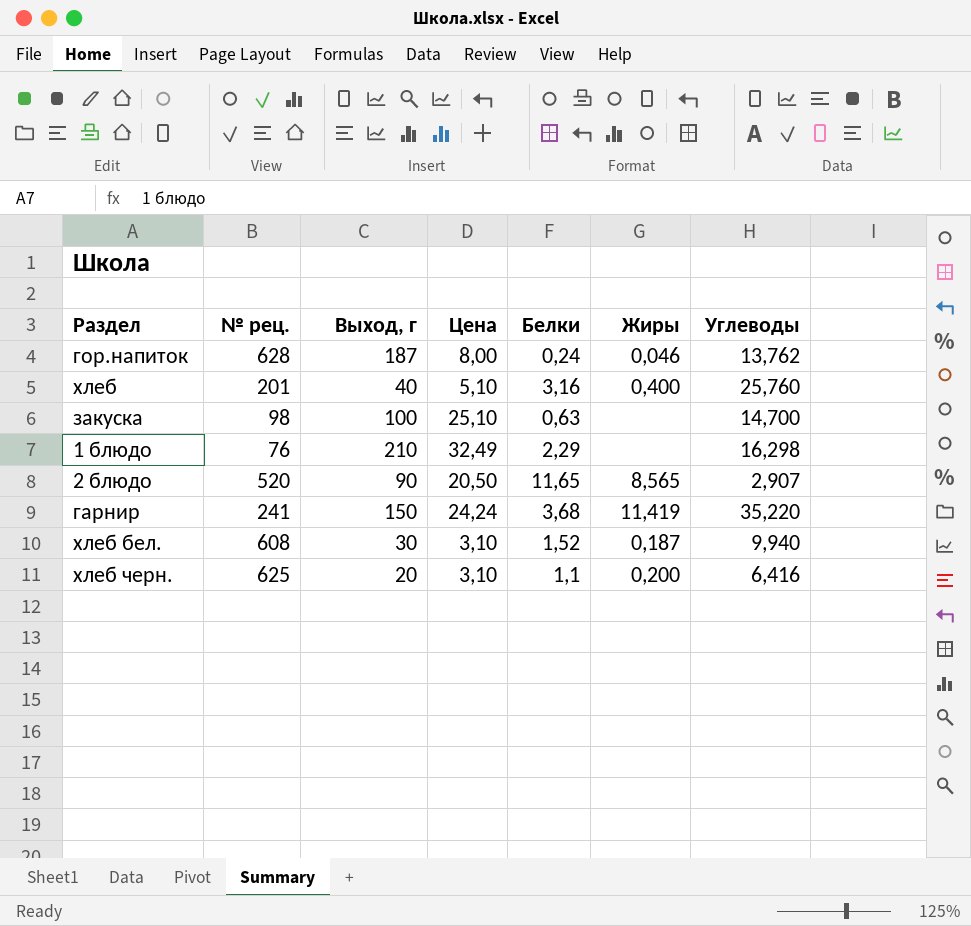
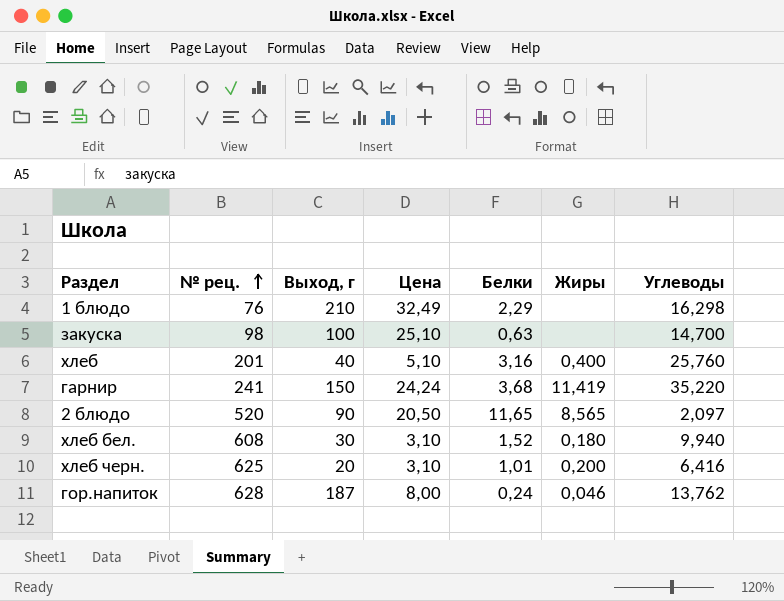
row order: none -> № рец. ascending
2 блюдо | Углеводы: 2,907 -> 2,097
хлеб бел. | Жиры: 0,187 -> 0,180
хлеб черн. | Белки: 1,1 -> 1,01

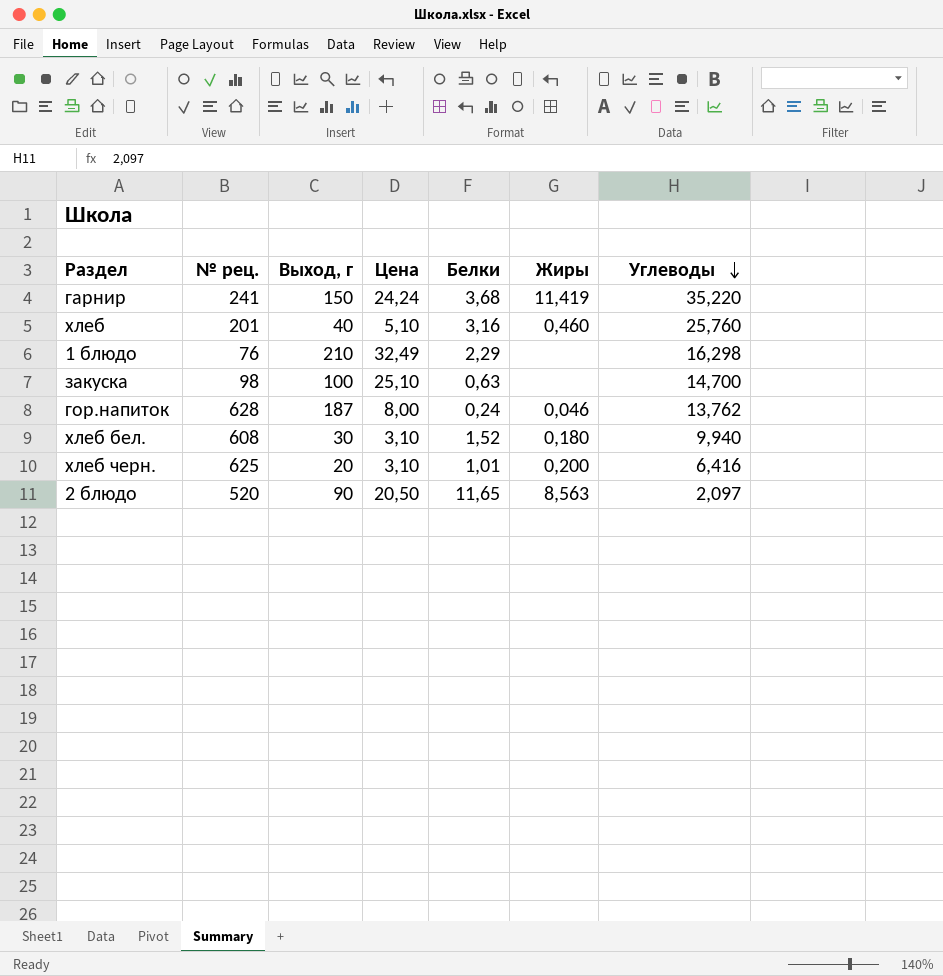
row order: № рец. ascending -> Углеводы descending
хлеб | Жиры: 0,400 -> 0,460
2 блюдо | Жиры: 8,565 -> 8,563

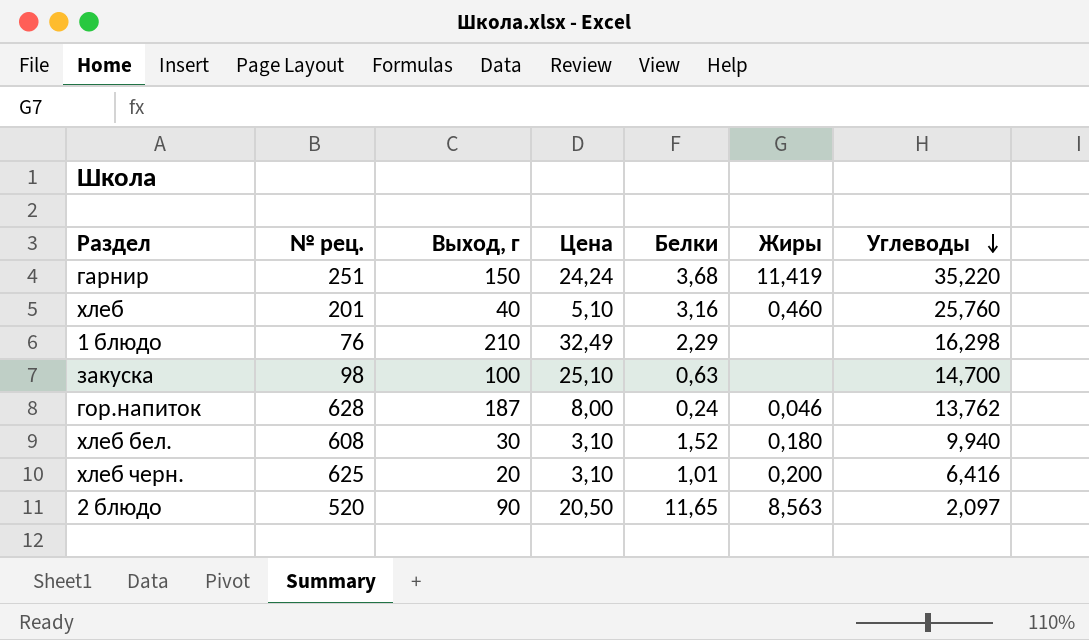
гарнир | № рец.: 241 -> 251

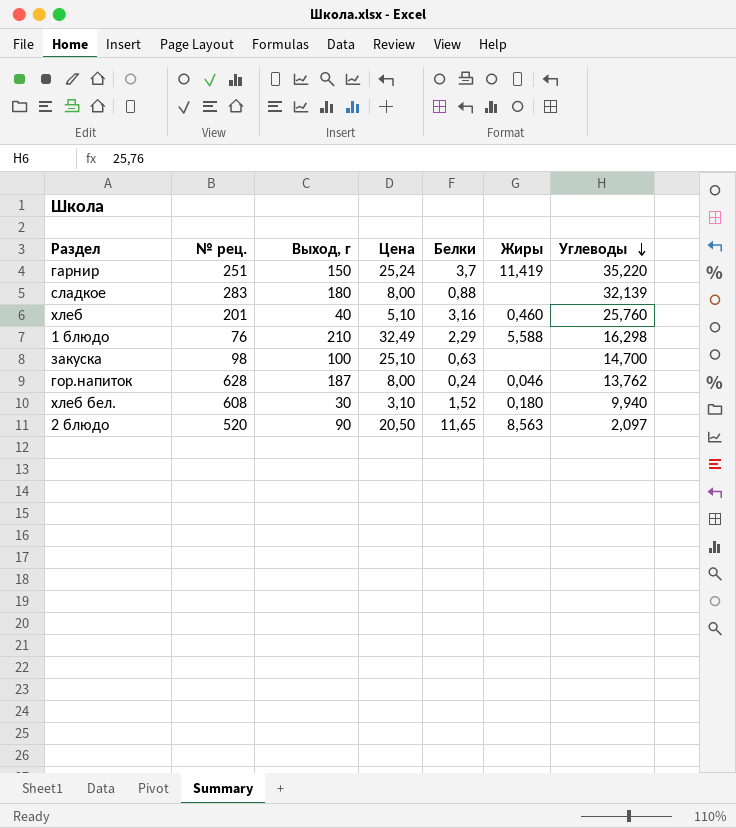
row хлеб черн.: 625 | 20 | 3,10 | 1,01 | 0,200 | 6,416 -> none
гарнир | Цена: 24,24 -> 25,24
гарнир | Белки: 3,68 -> 3,7
row сладкое: none -> 283 | 180 | 8,00 | 0,88 | none | 32,139
1 блюдо | Жиры: none -> 5,588

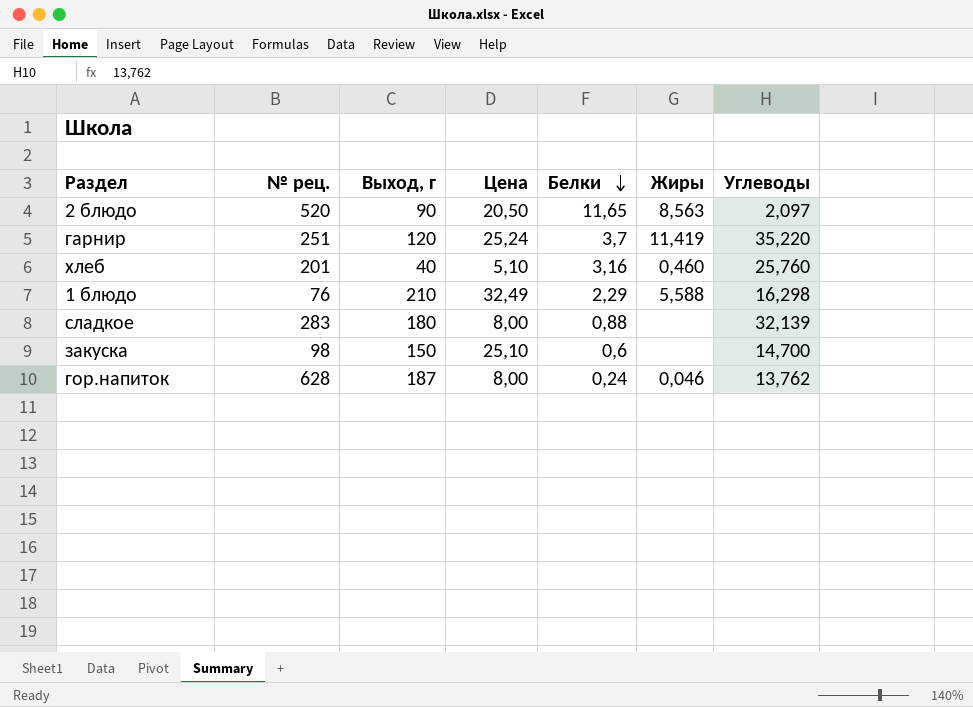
row order: Углеводы descending -> Белки descending
row хлеб бел.: 608 | 30 | 3,10 | 1,52 | 0,180 | 9,940 -> none
гарнир | Выход, г: 150 -> 120
закуска | Выход, г: 100 -> 150
закуска | Белки: 0,63 -> 0,6

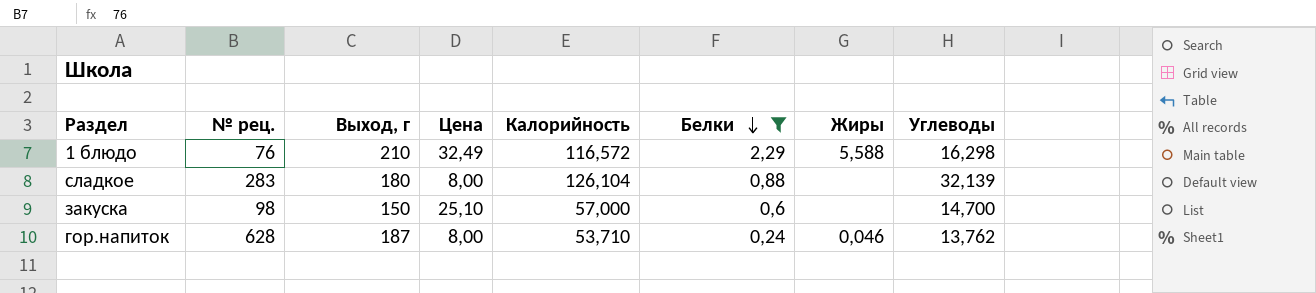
filter: none -> Белки <= 2,29
column Калорийность | position: none -> 5

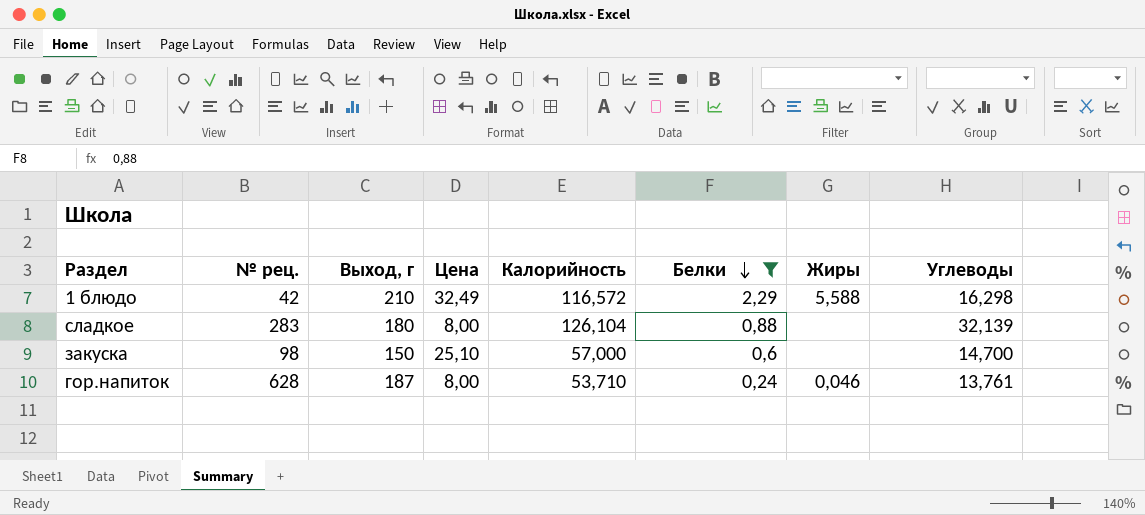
1 блюдо | № рец.: 76 -> 42
гор.напиток | Углеводы: 13,762 -> 13,761

